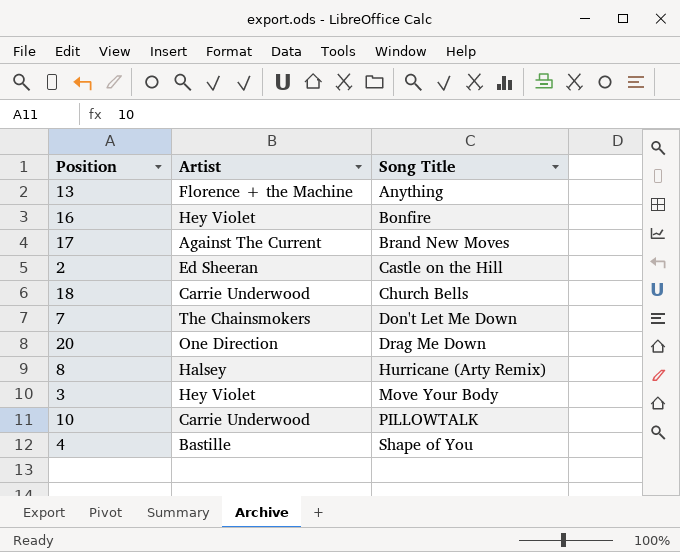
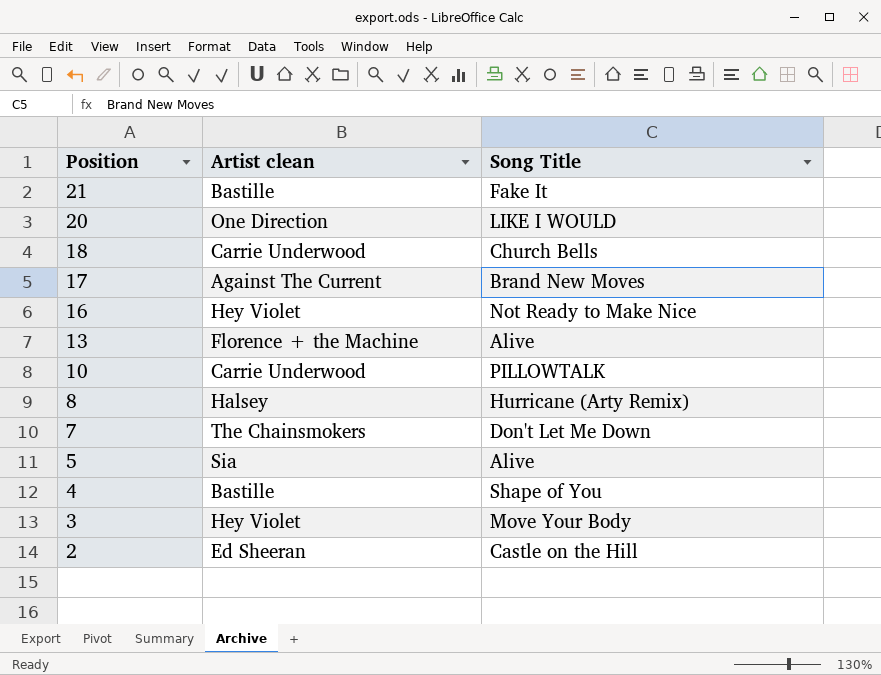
row order: Song Title ascending -> Position descending
column name: Artist -> Artist clean
row 21: none -> Bastille | Fake It
20 | Song Title: Drag Me Down -> LIKE I WOULD
16 | Song Title: Bonfire -> Not Ready to Make Nice
13 | Song Title: Anything -> Alive
row 5: none -> Sia | Alive

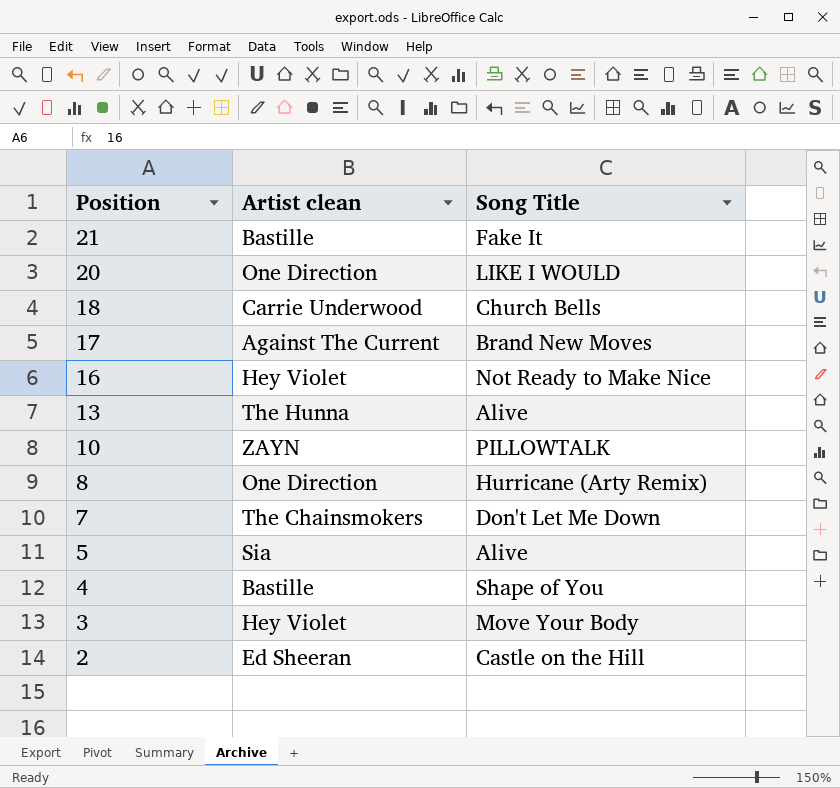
13 | Artist clean: Florence + the Machine -> The Hunna
10 | Artist clean: Carrie Underwood -> ZAYN
8 | Artist clean: Halsey -> One Direction

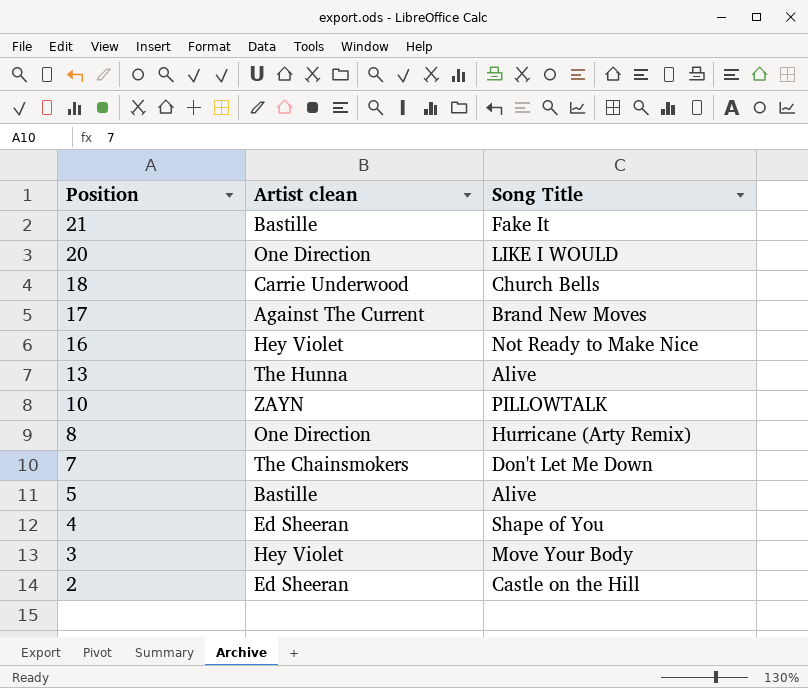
5 | Artist clean: Sia -> Bastille
4 | Artist clean: Bastille -> Ed Sheeran

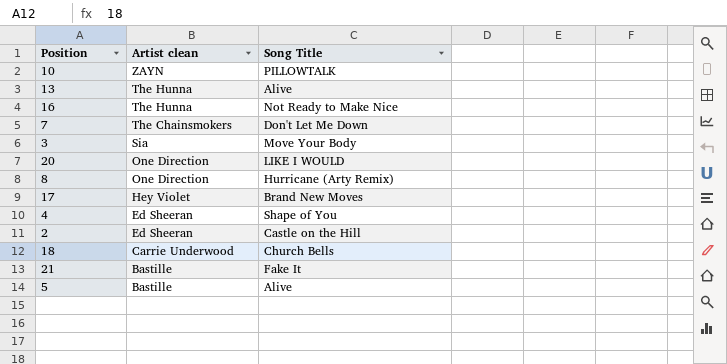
row order: Position descending -> Artist clean descending
16 | Artist clean: Hey Violet -> The Hunna
3 | Artist clean: Hey Violet -> Sia
17 | Artist clean: Against The Current -> Hey Violet

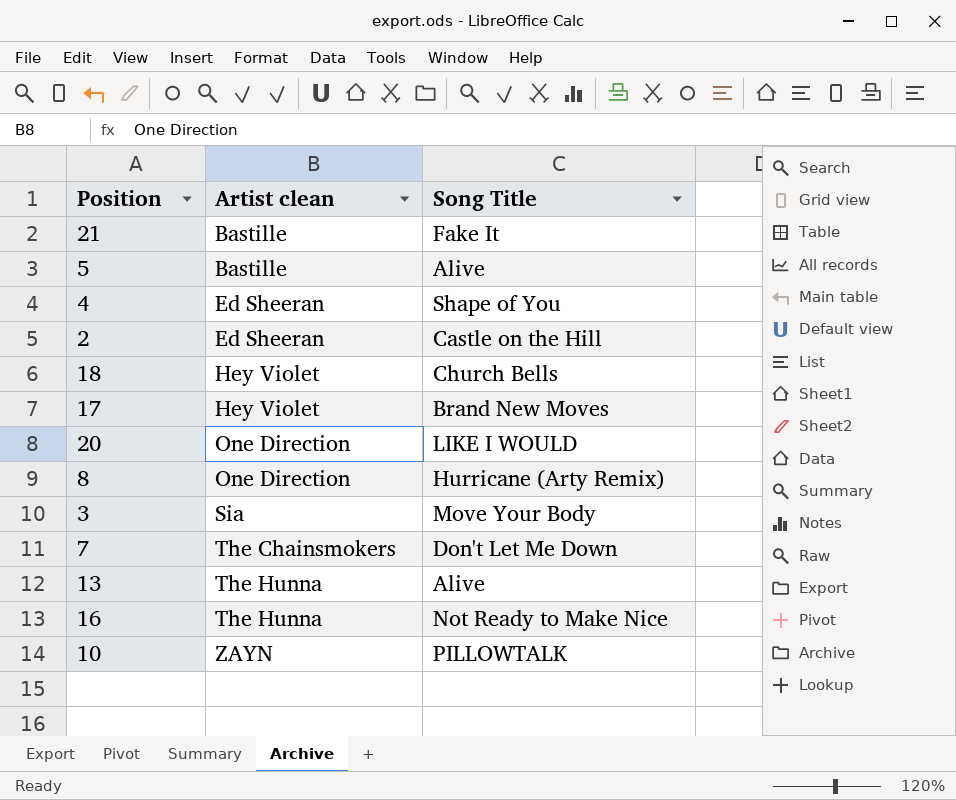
row order: Artist clean descending -> Artist clean ascending
18 | Artist clean: Carrie Underwood -> Hey Violet

